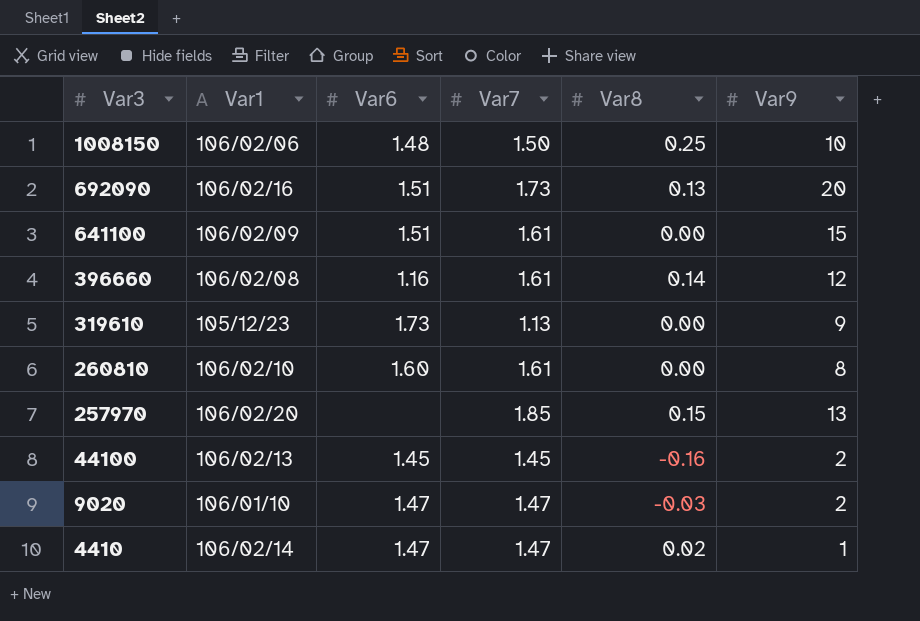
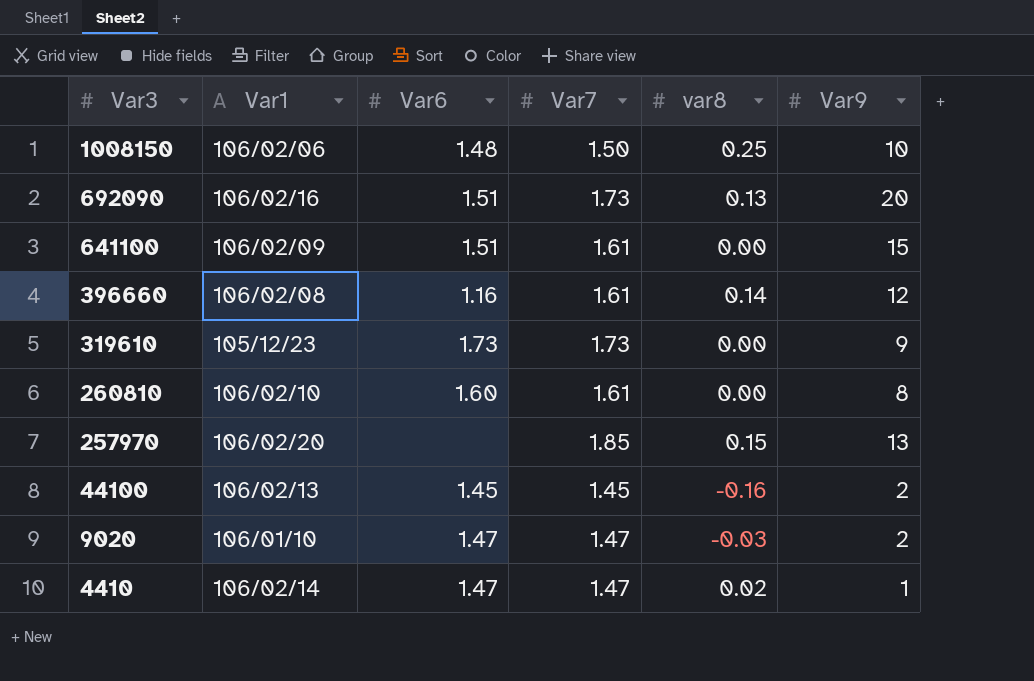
column name: Var8 -> var8
319610 | Var7: 1.13 -> 1.73

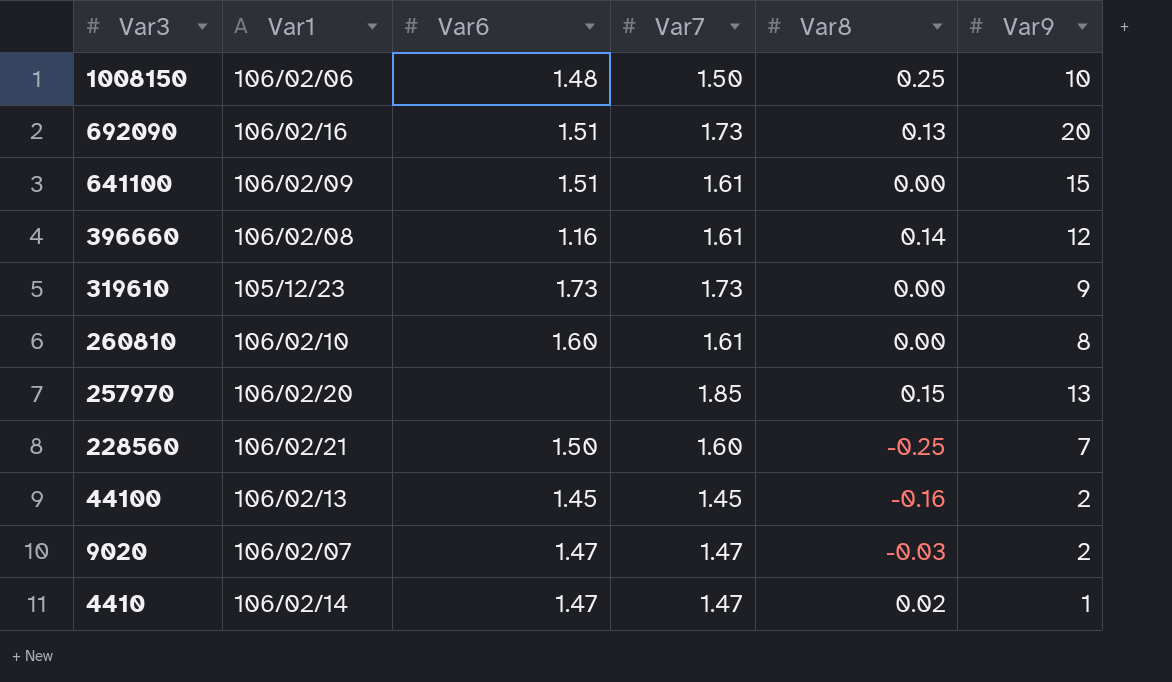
column name: var8 -> Var8
row 228560: none -> 106/02/21 | 1.50 | 1.60 | -0.25 | 7
9020 | Var1: 106/01/10 -> 106/02/07

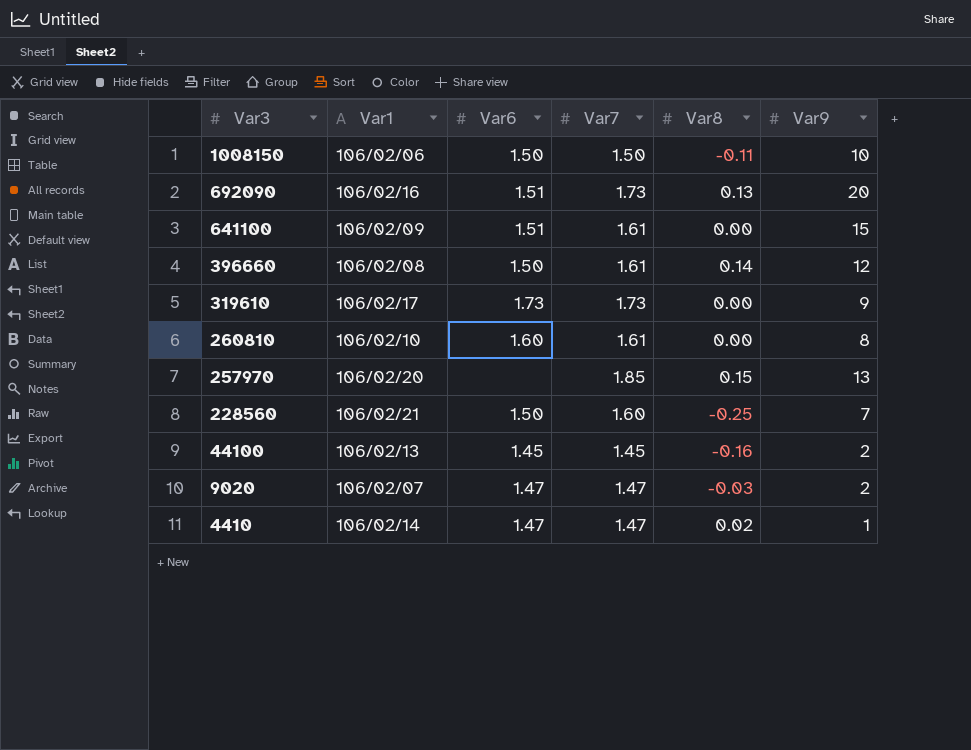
1008150 | Var6: 1.48 -> 1.50
1008150 | Var8: 0.25 -> -0.11
396660 | Var6: 1.16 -> 1.50
319610 | Var1: 105/12/23 -> 106/02/17

